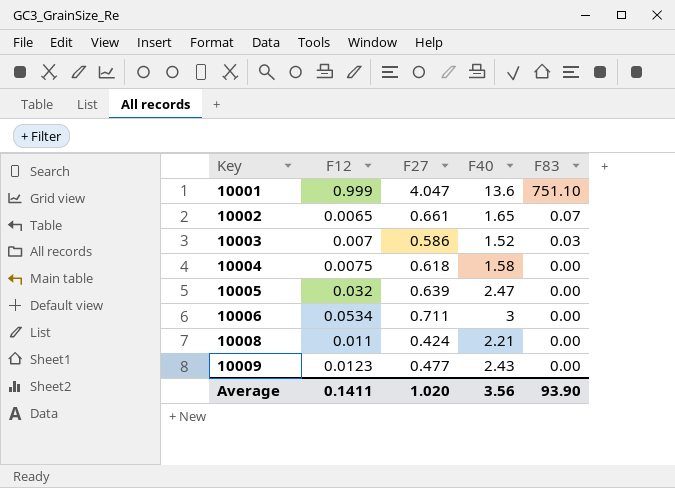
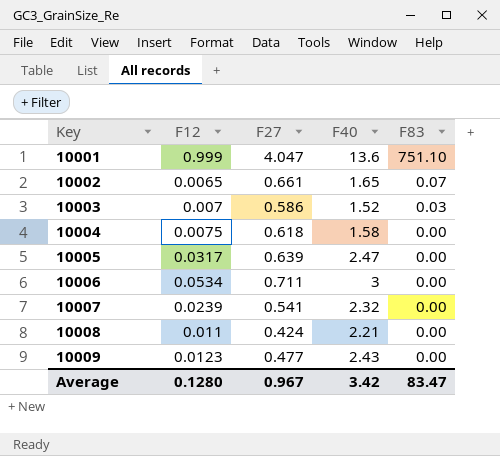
10005 | F12: 0.032 -> 0.0317
row 10007: none -> 0.0239 | 0.541 | 2.32 | 0.00
Average | F12: 0.1411 -> 0.1280
Average | F27: 1.020 -> 0.967
Average | F40: 3.56 -> 3.42
Average | F83: 93.90 -> 83.47

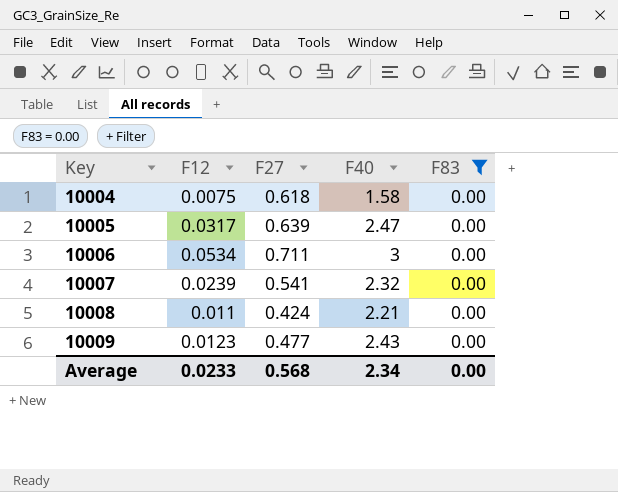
filter: none -> F83 = 0.00
Average | F12: 0.1280 -> 0.0233
Average | F27: 0.967 -> 0.568
Average | F40: 3.42 -> 2.34
Average | F83: 83.47 -> 0.00

